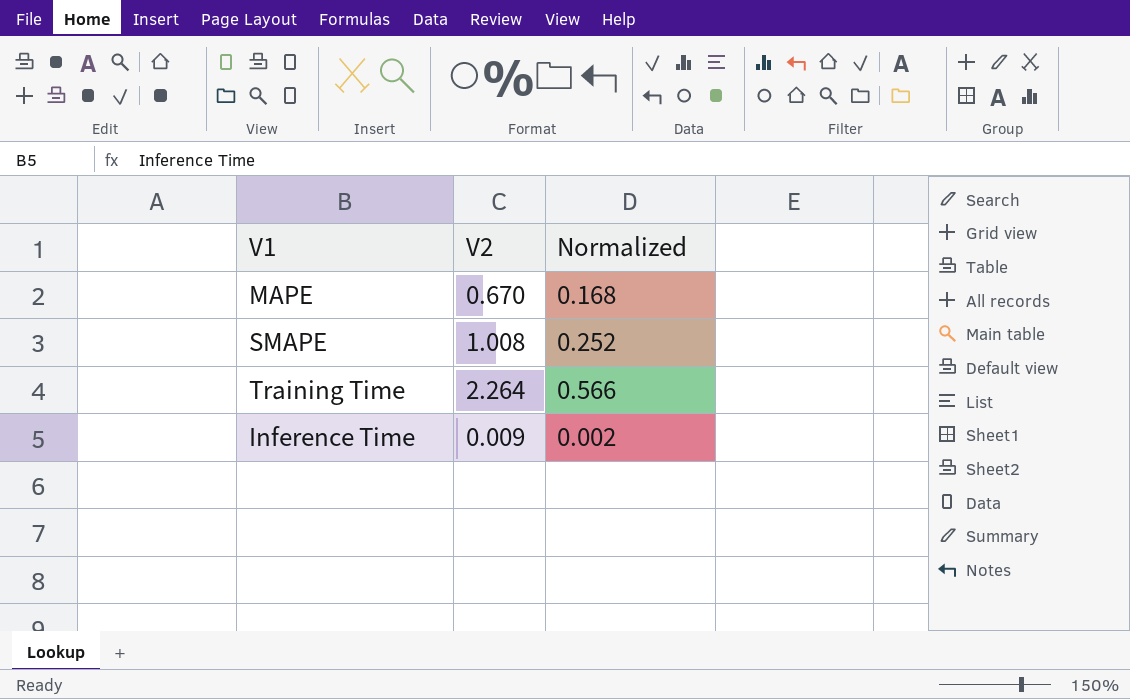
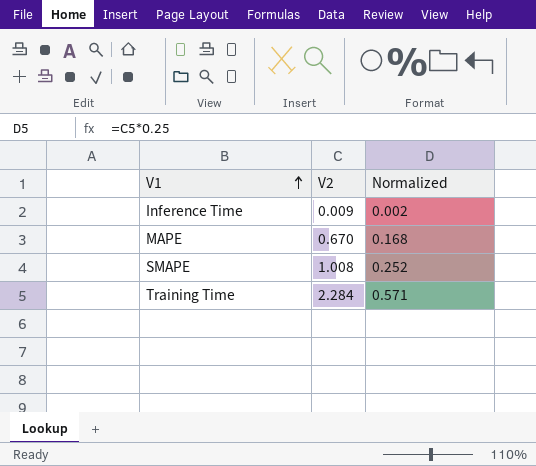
row order: none -> V1 ascending
Training Time | V2: 2.264 -> 2.284
Training Time | Normalized: 0.566 -> 0.571

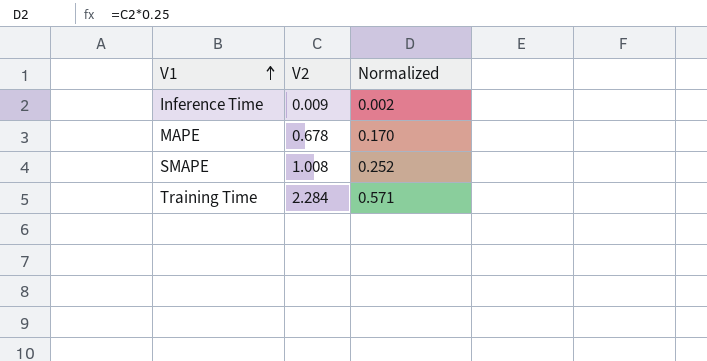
MAPE | V2: 0.670 -> 0.678
MAPE | Normalized: 0.168 -> 0.170

